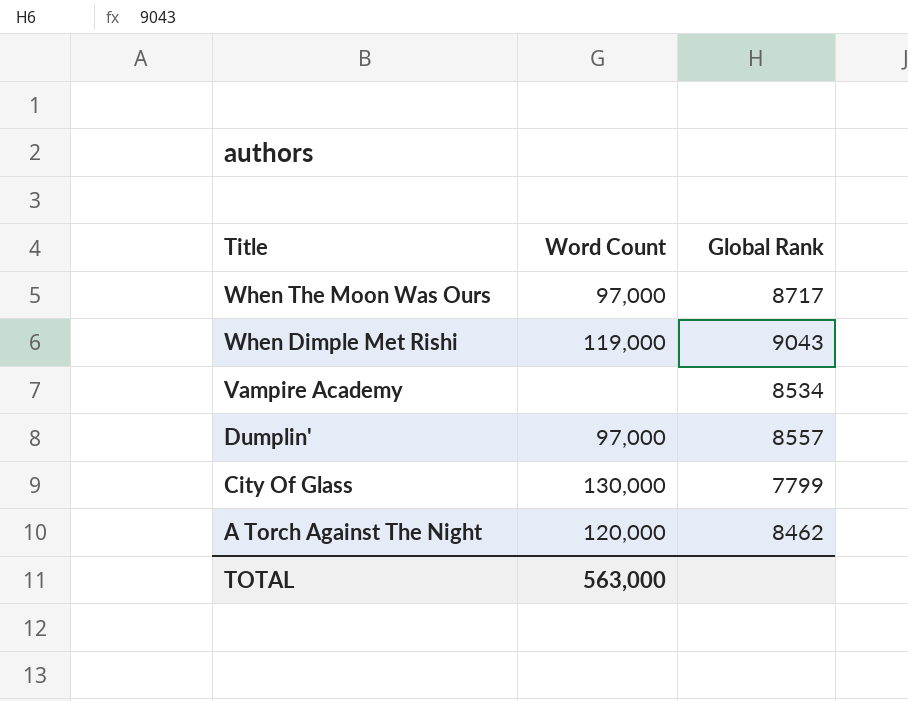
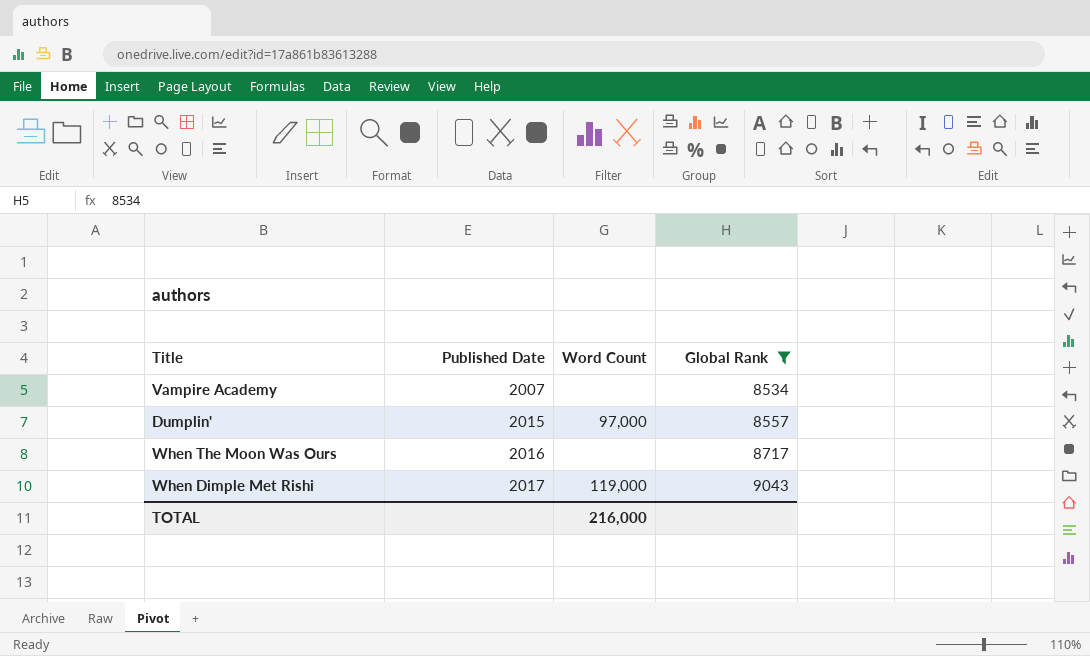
filter: none -> Global Rank >= 8534
row order: Title descending -> Published Date ascending
column Published Date | position: none -> 2
When The Moon Was Ours | Word Count: 97,000 -> none
TOTAL | Word Count: 563,000 -> 216,000

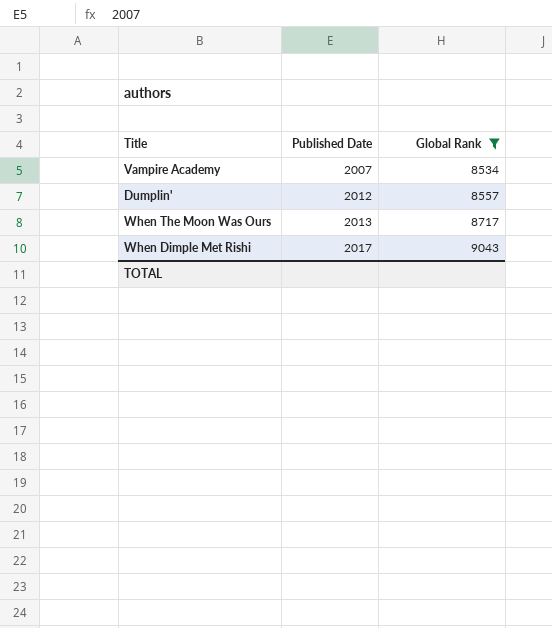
column Word Count | position: 3 -> none
Dumplin' | Published Date: 2015 -> 2012
When The Moon Was Ours | Published Date: 2016 -> 2013

